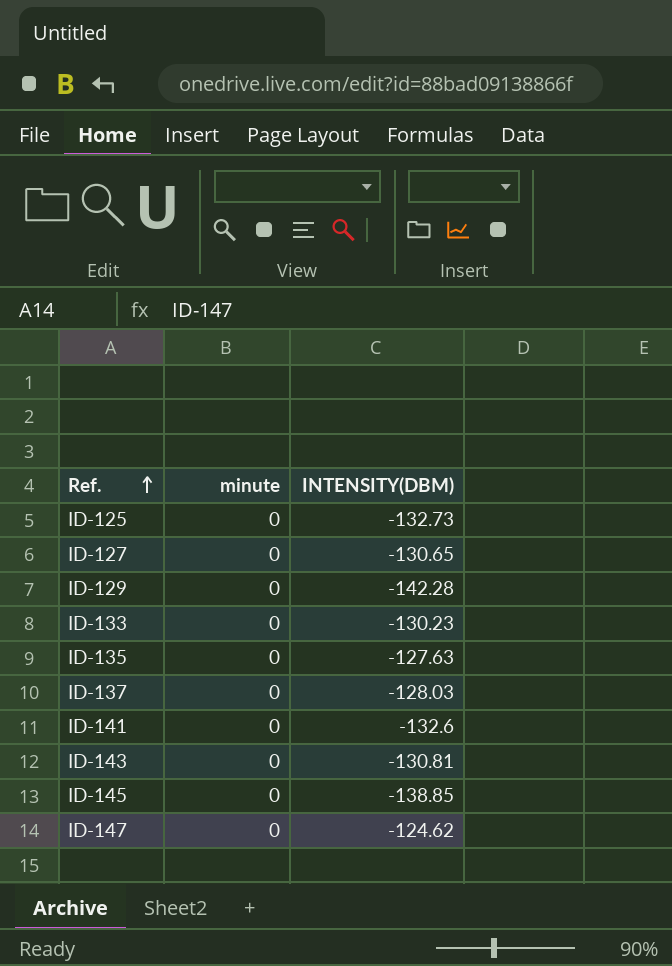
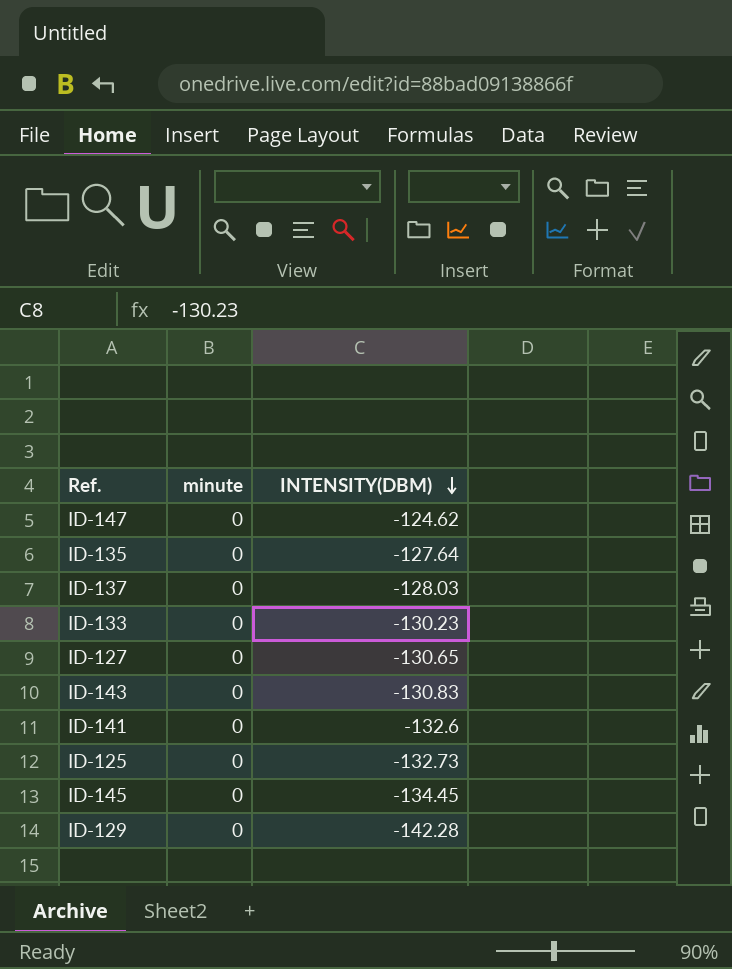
row order: Ref. ascending -> INTENSITY(DBM) descending
ID-135 | INTENSITY(DBM): -127.63 -> -127.64
ID-143 | INTENSITY(DBM): -130.81 -> -130.83
ID-145 | INTENSITY(DBM): -138.85 -> -134.45

